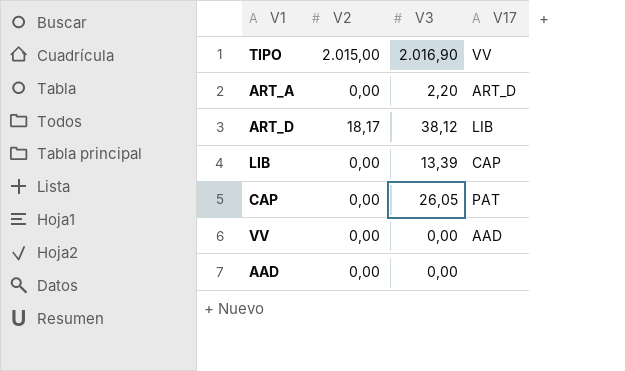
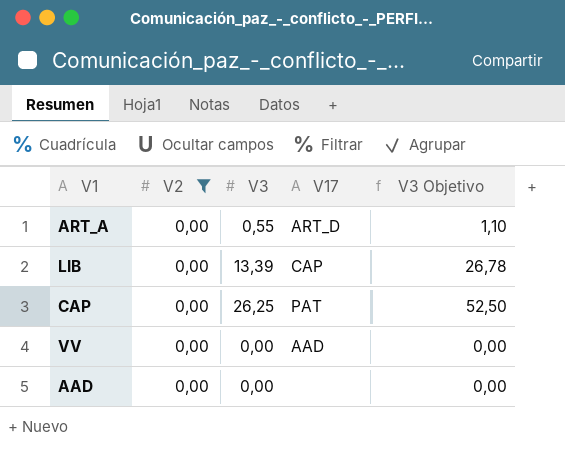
filter: none -> V2 = 0,00
column V3 Objetivo | formula: none -> [V3] * 2
ART_A | V3: 2,20 -> 0,55
CAP | V3: 26,05 -> 26,25

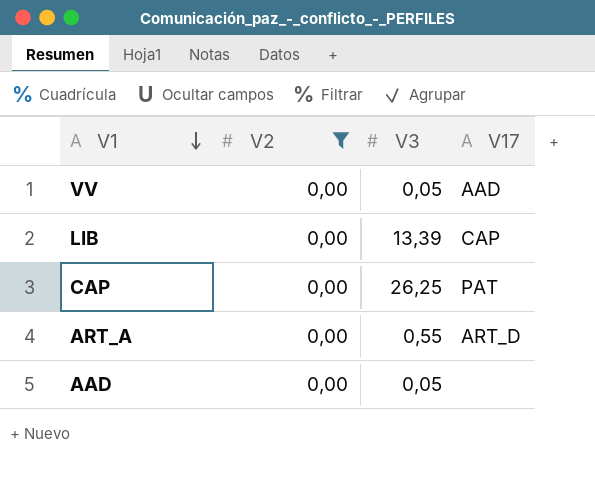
row order: none -> V1 descending
column V3 Objetivo | formula: [V3] * 2 -> none
VV | V3: 0,00 -> 0,05
AAD | V3: 0,00 -> 0,05

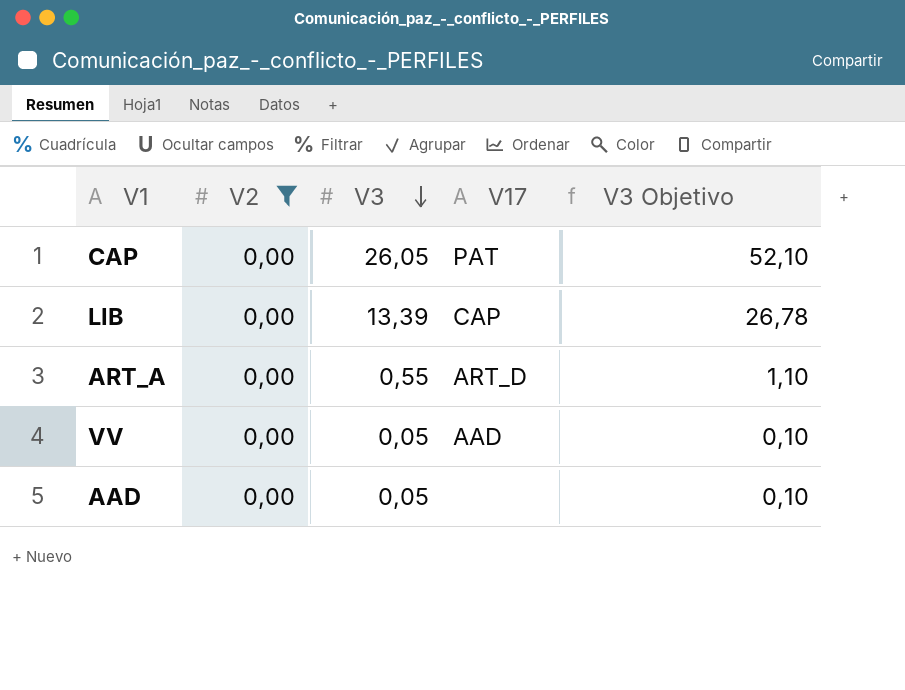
row order: V1 descending -> V3 descending
column V3 Objetivo | formula: none -> [V3] * 2
CAP | V3: 26,25 -> 26,05

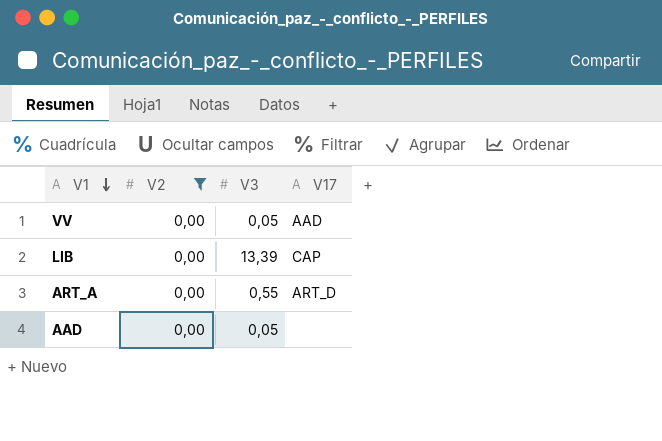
row order: V3 descending -> V1 descending
column V3 Objetivo | formula: [V3] * 2 -> none
row CAP: 0,00 | 26,05 | PAT | 52,10 -> none

